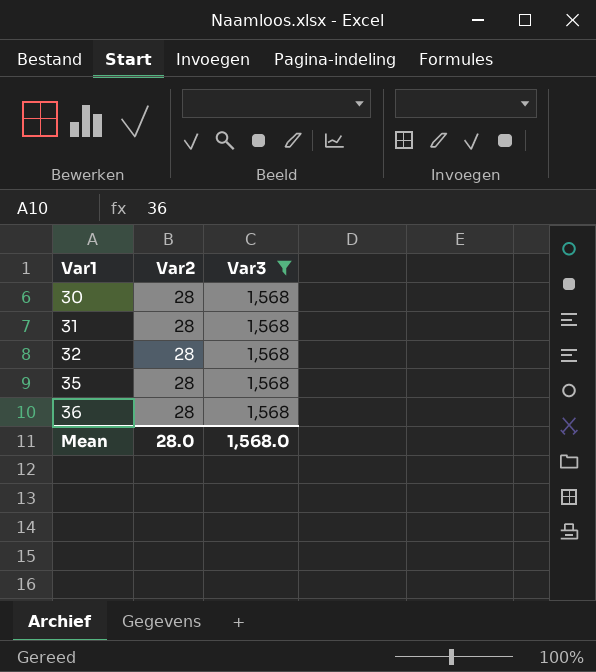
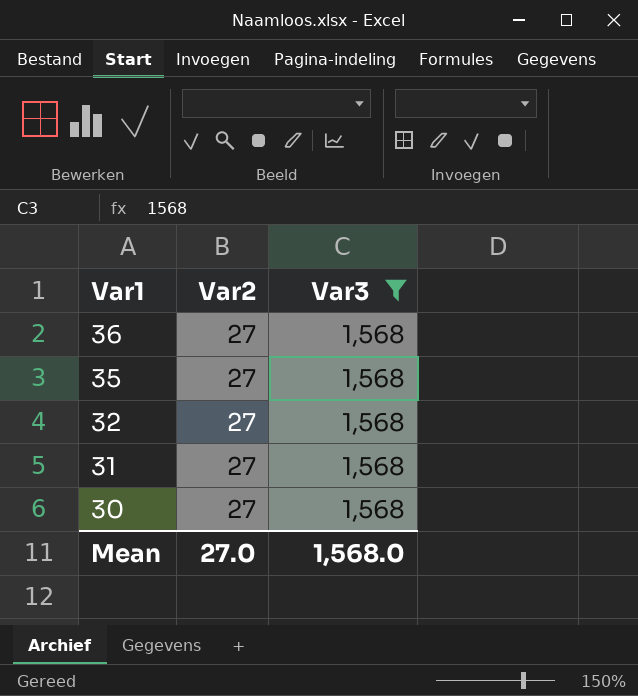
row order: Var1 ascending -> Var1 descending
36 | Var2: 28 -> 27
35 | Var2: 28 -> 27
32 | Var2: 28 -> 27
31 | Var2: 28 -> 27
30 | Var2: 28 -> 27
Mean | Var2: 28.0 -> 27.0

